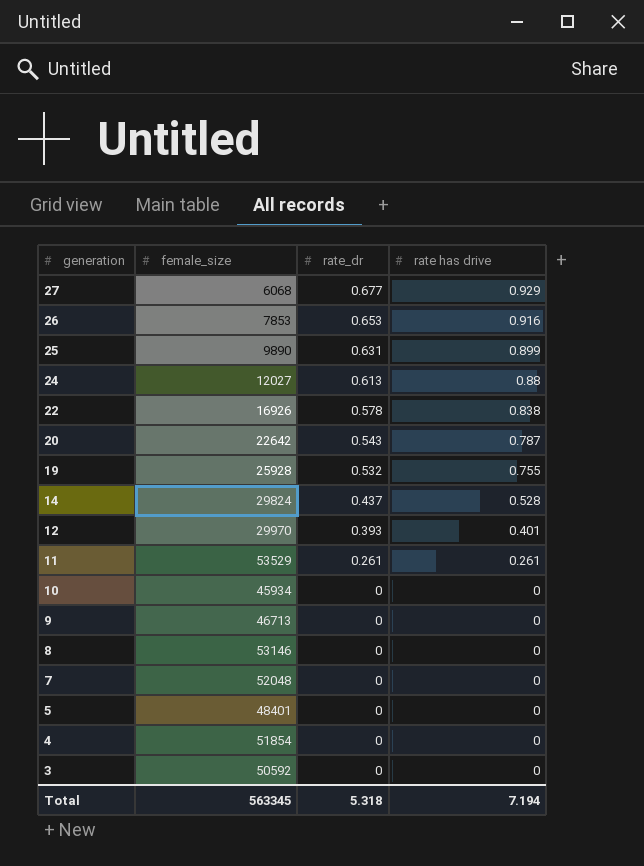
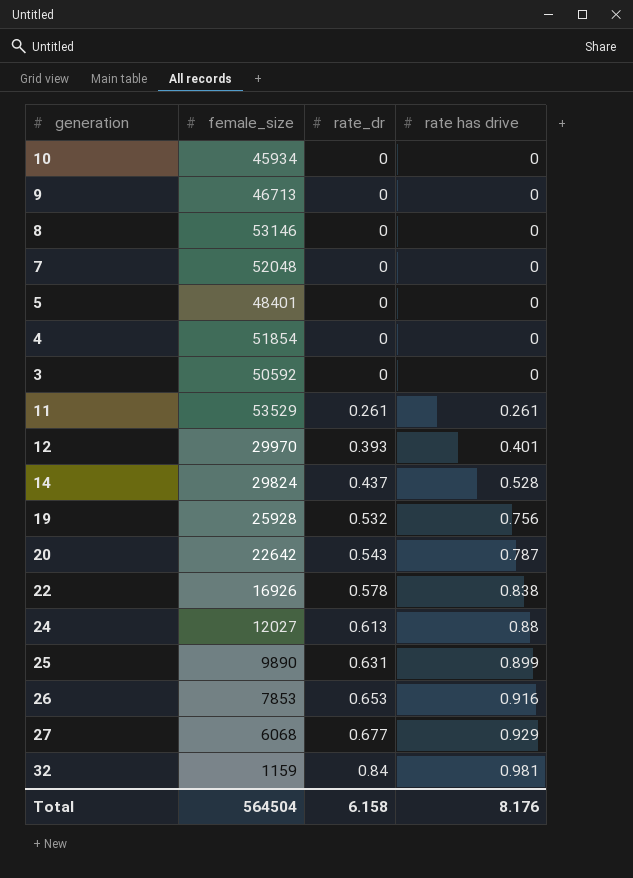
row order: generation descending -> rate_dr ascending
19 | rate has drive: 0.755 -> 0.756
row 32: none -> 1159 | 0.84 | 0.981
Total | female_size: 563345 -> 564504
Total | rate_dr: 5.318 -> 6.158
Total | rate has drive: 7.194 -> 8.176

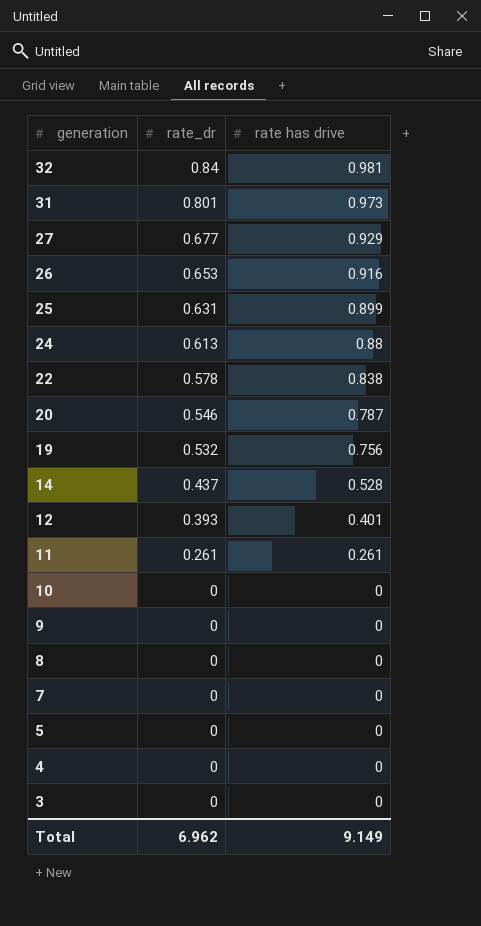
row order: rate_dr ascending -> generation descending
column female_size | position: 2 -> none
row 31: none -> 0.801 | 0.973
20 | rate_dr: 0.543 -> 0.546
Total | rate_dr: 6.158 -> 6.962
Total | rate has drive: 8.176 -> 9.149

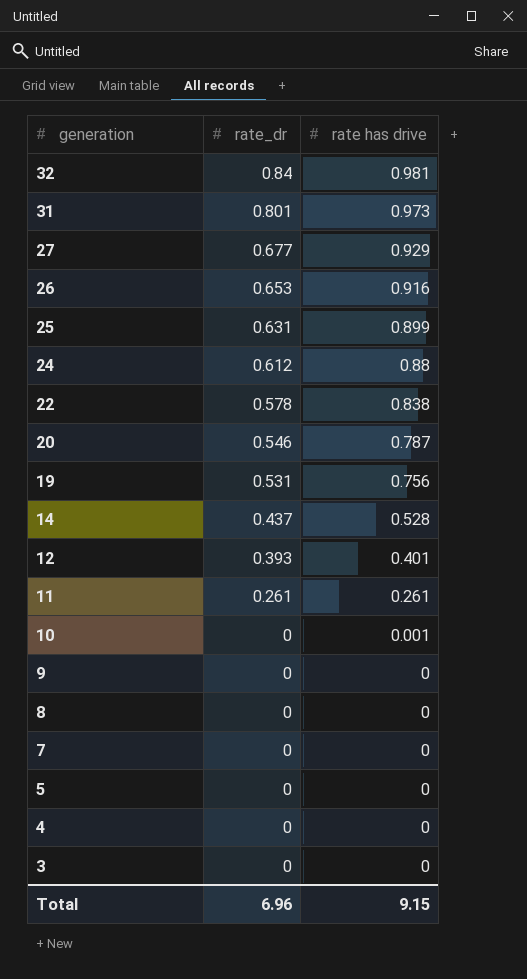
24 | rate_dr: 0.613 -> 0.612
19 | rate_dr: 0.532 -> 0.531
10 | rate has drive: 0 -> 0.001
Total | rate_dr: 6.962 -> 6.96
Total | rate has drive: 9.149 -> 9.15

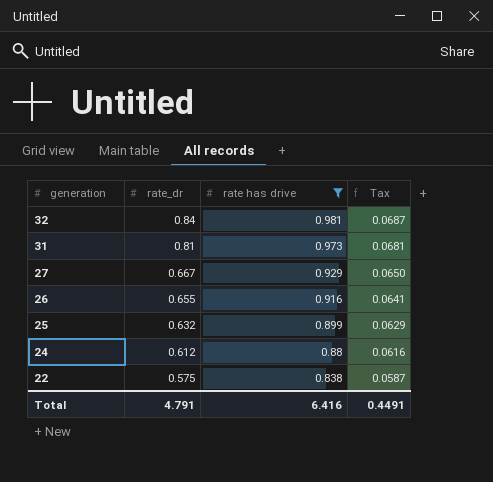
filter: none -> rate has drive >= 0.838
column Tax | formula: none -> [rate has drive] * 0.07
31 | rate_dr: 0.801 -> 0.81
27 | rate_dr: 0.677 -> 0.667
26 | rate_dr: 0.653 -> 0.655
25 | rate_dr: 0.631 -> 0.632
22 | rate_dr: 0.578 -> 0.575
Total | rate_dr: 6.96 -> 4.791
Total | rate has drive: 9.15 -> 6.416

